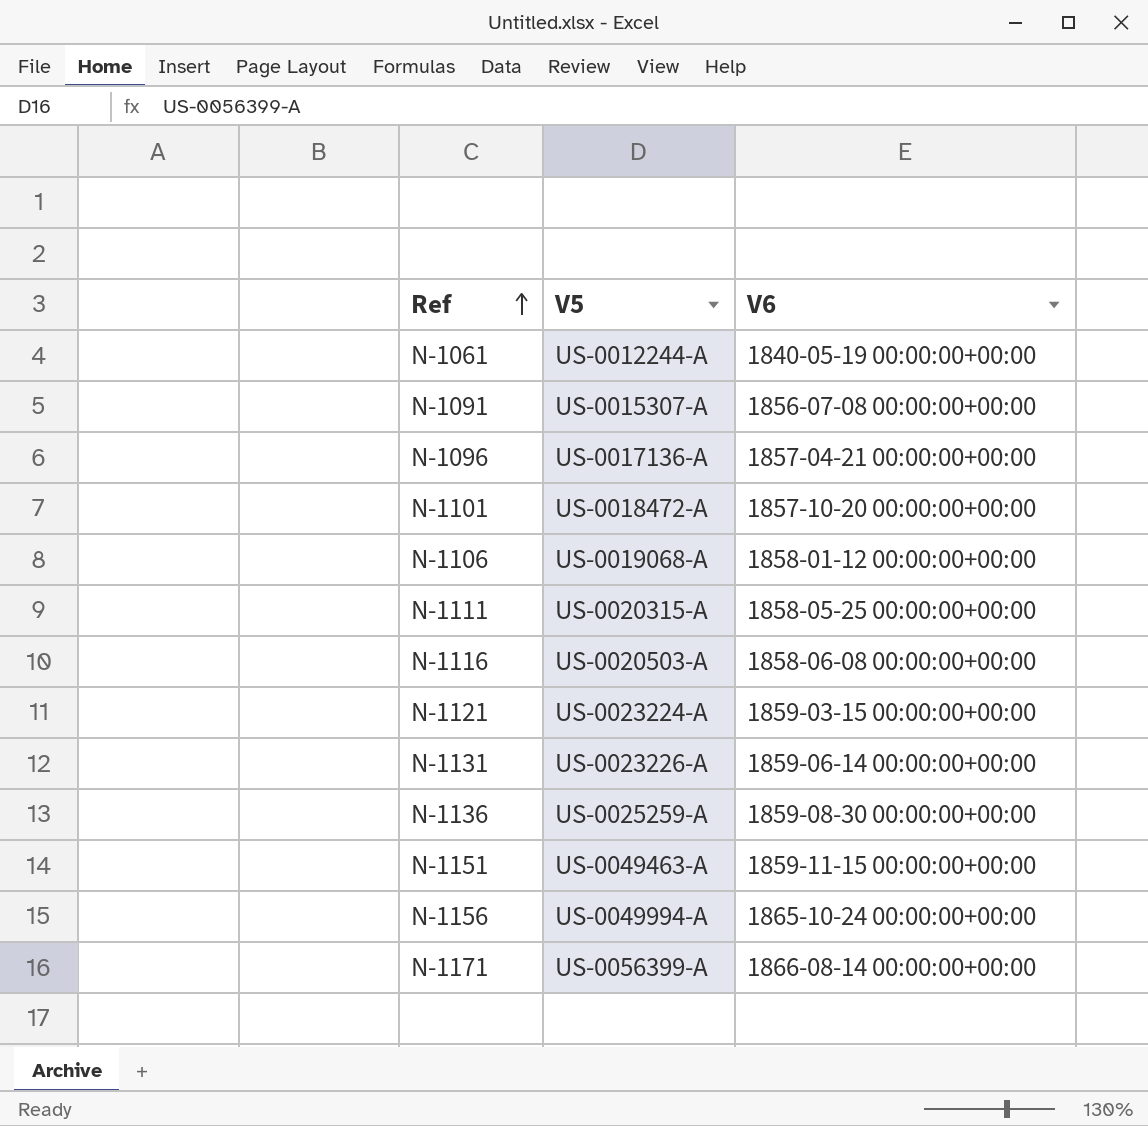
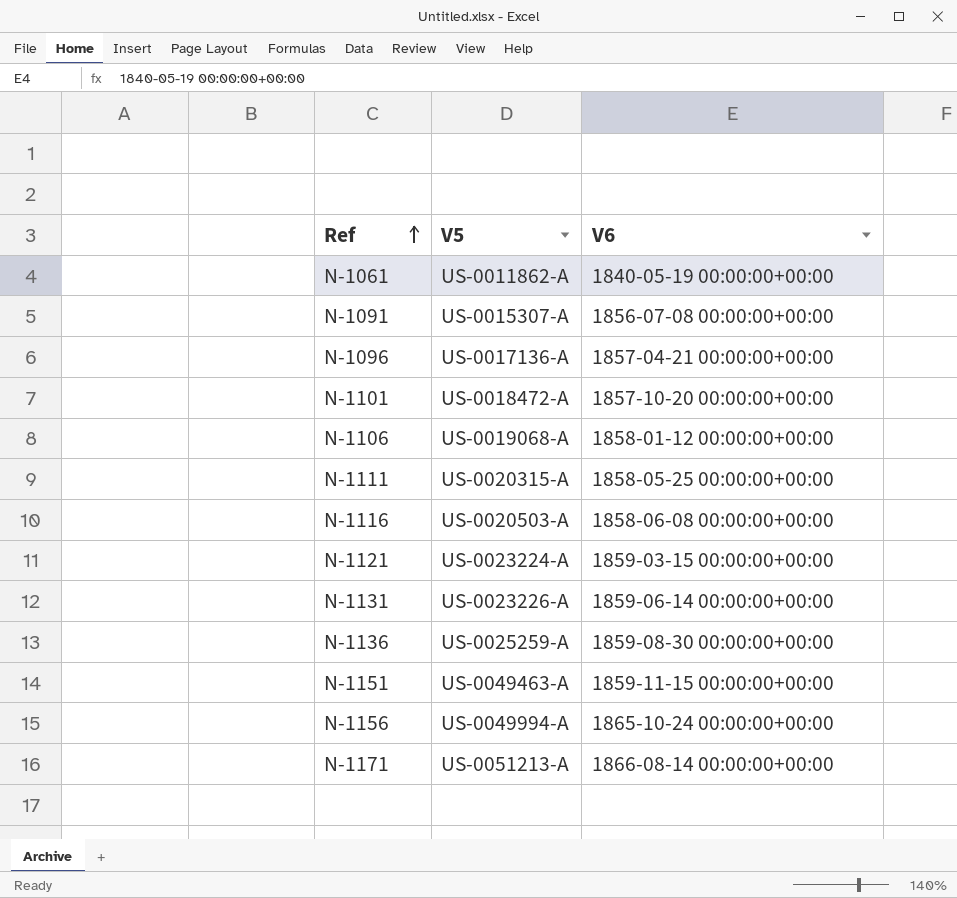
N-1061 | V5: US-0012244-A -> US-0011862-A
N-1171 | V5: US-0056399-A -> US-0051213-A

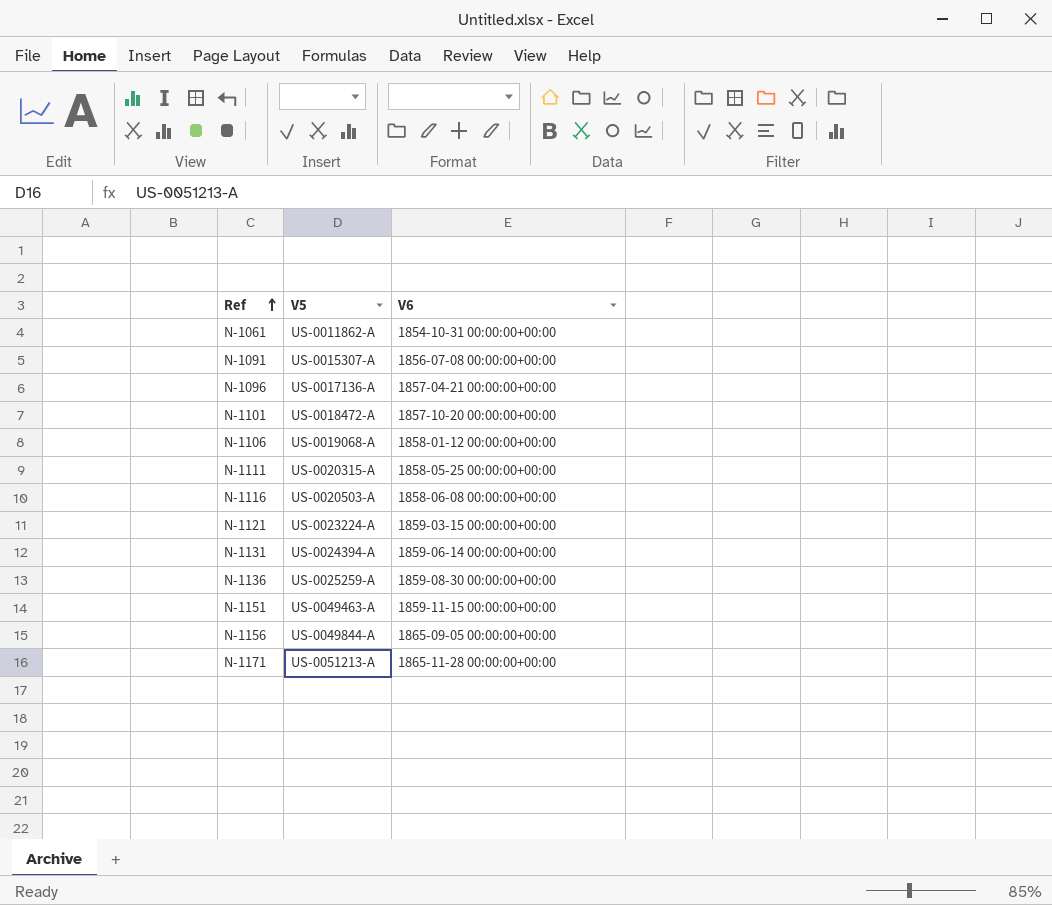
N-1061 | V6: 1840-05-19 00:00:00+00:00 -> 1854-10-31 00:00:00+00:00
N-1131 | V5: US-0023226-A -> US-0024394-A
N-1156 | V5: US-0049994-A -> US-0049844-A
N-1156 | V6: 1865-10-24 00:00:00+00:00 -> 1865-09-05 00:00:00+00:00
N-1171 | V6: 1866-08-14 00:00:00+00:00 -> 1865-11-28 00:00:00+00:00

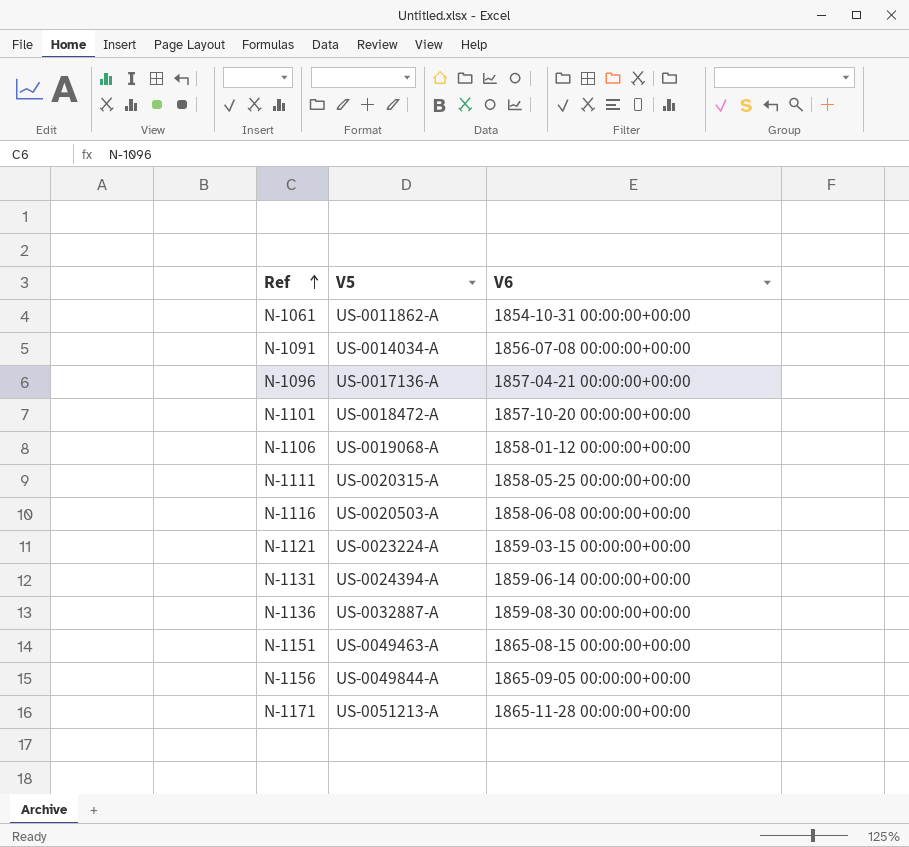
N-1091 | V5: US-0015307-A -> US-0014034-A
N-1136 | V5: US-0025259-A -> US-0032887-A
N-1151 | V6: 1859-11-15 00:00:00+00:00 -> 1865-08-15 00:00:00+00:00

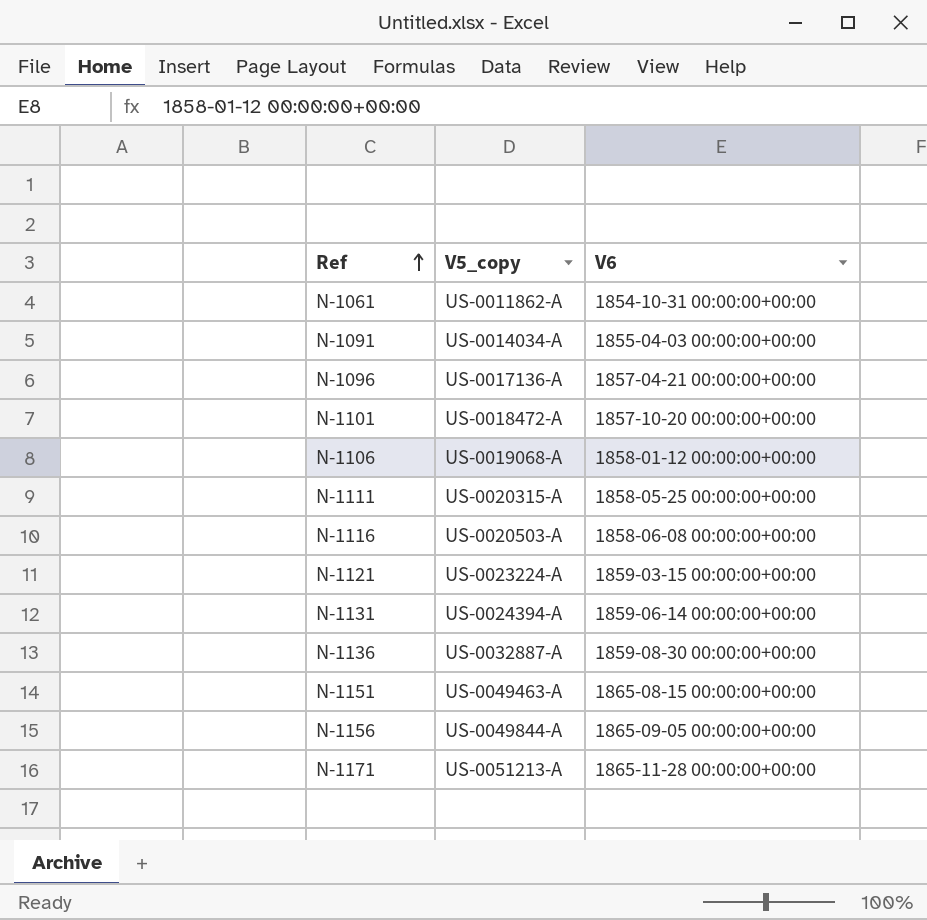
column name: V5 -> V5_copy
N-1091 | V6: 1856-07-08 00:00:00+00:00 -> 1855-04-03 00:00:00+00:00

